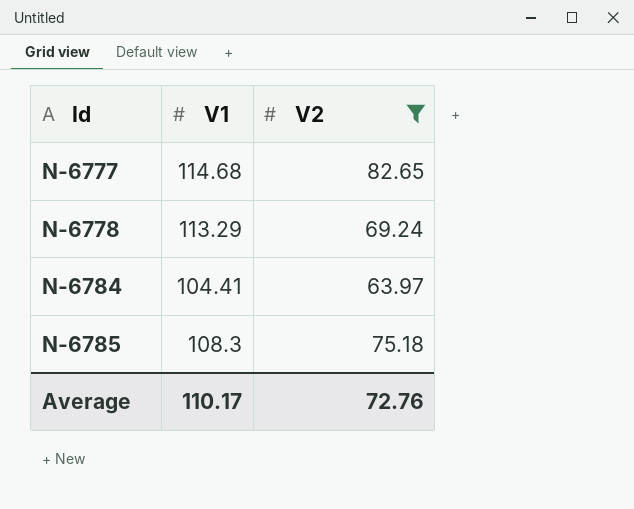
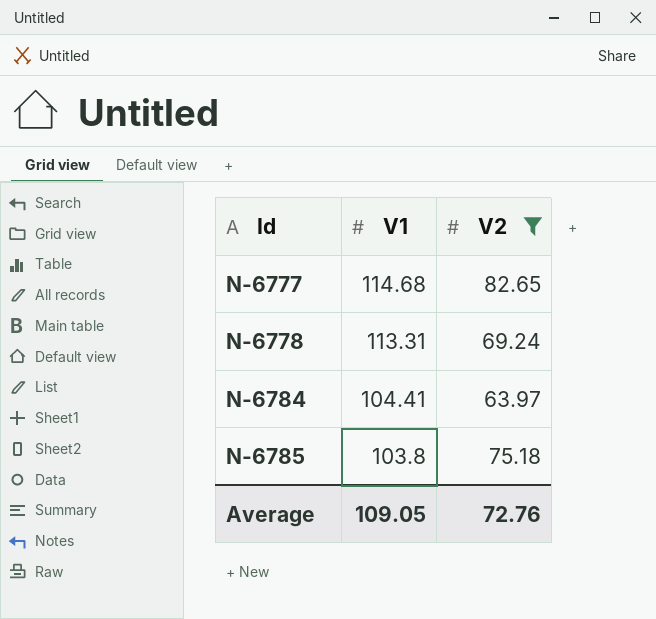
N-6778 | V1: 113.29 -> 113.31
N-6785 | V1: 108.3 -> 103.8
Average | V1: 110.17 -> 109.05

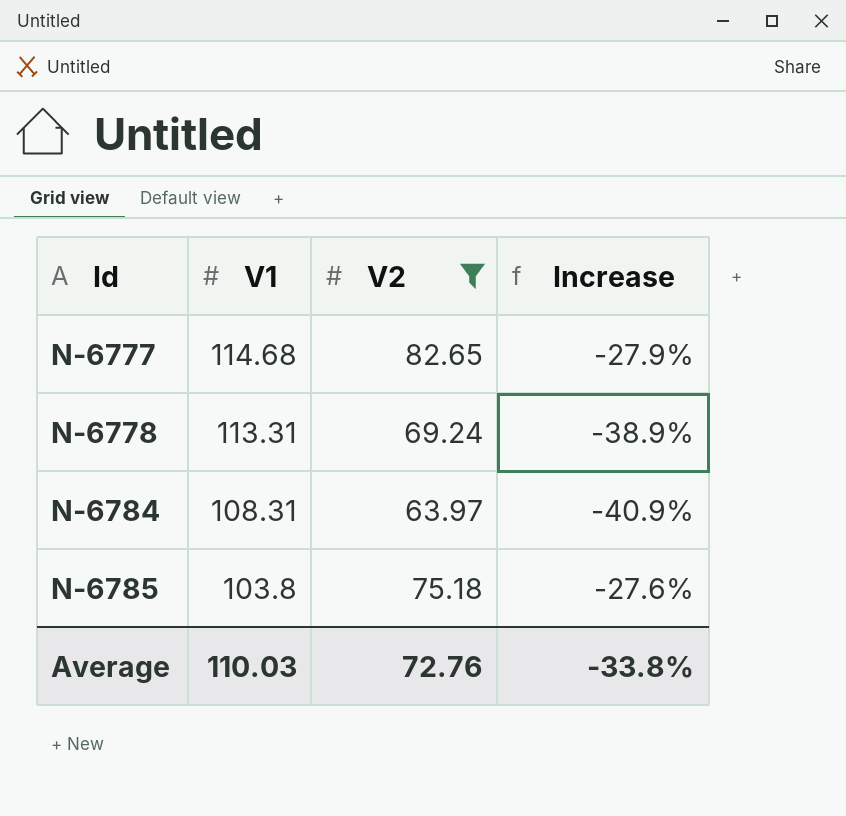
column Increase | formula: none -> ([V2] - [V1]) / [V1]
N-6784 | V1: 104.41 -> 108.31
Average | V1: 109.05 -> 110.03

